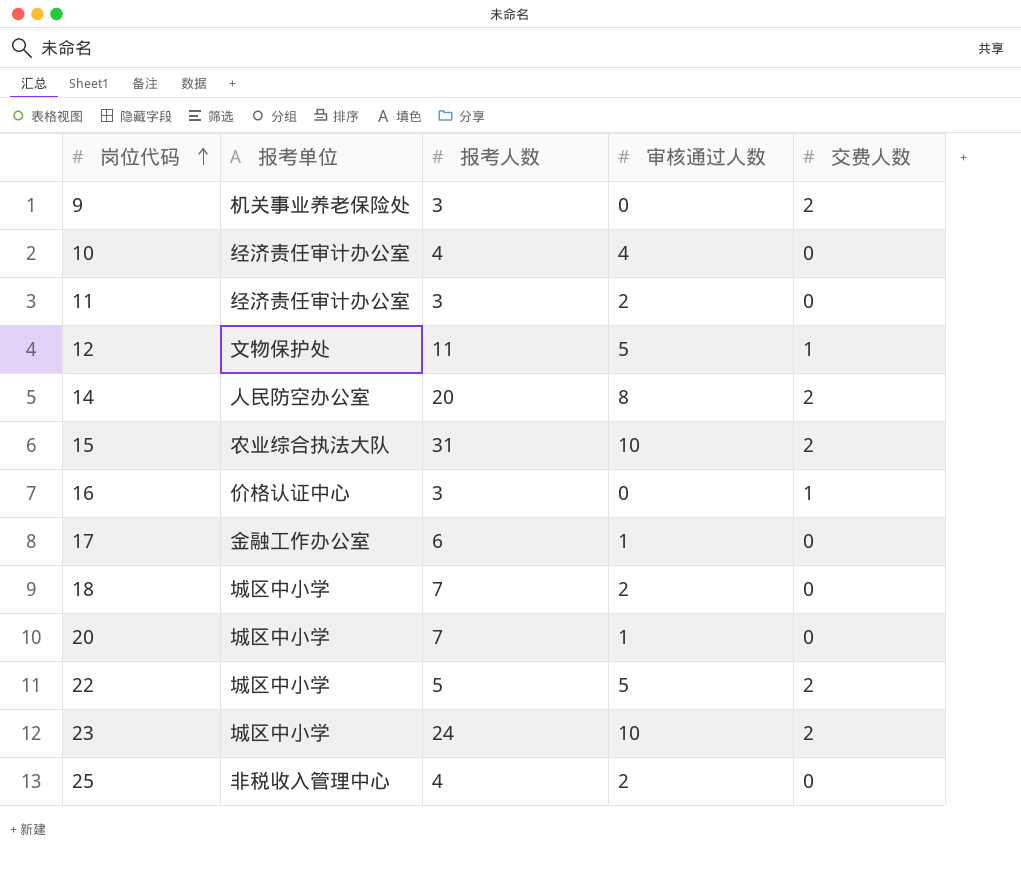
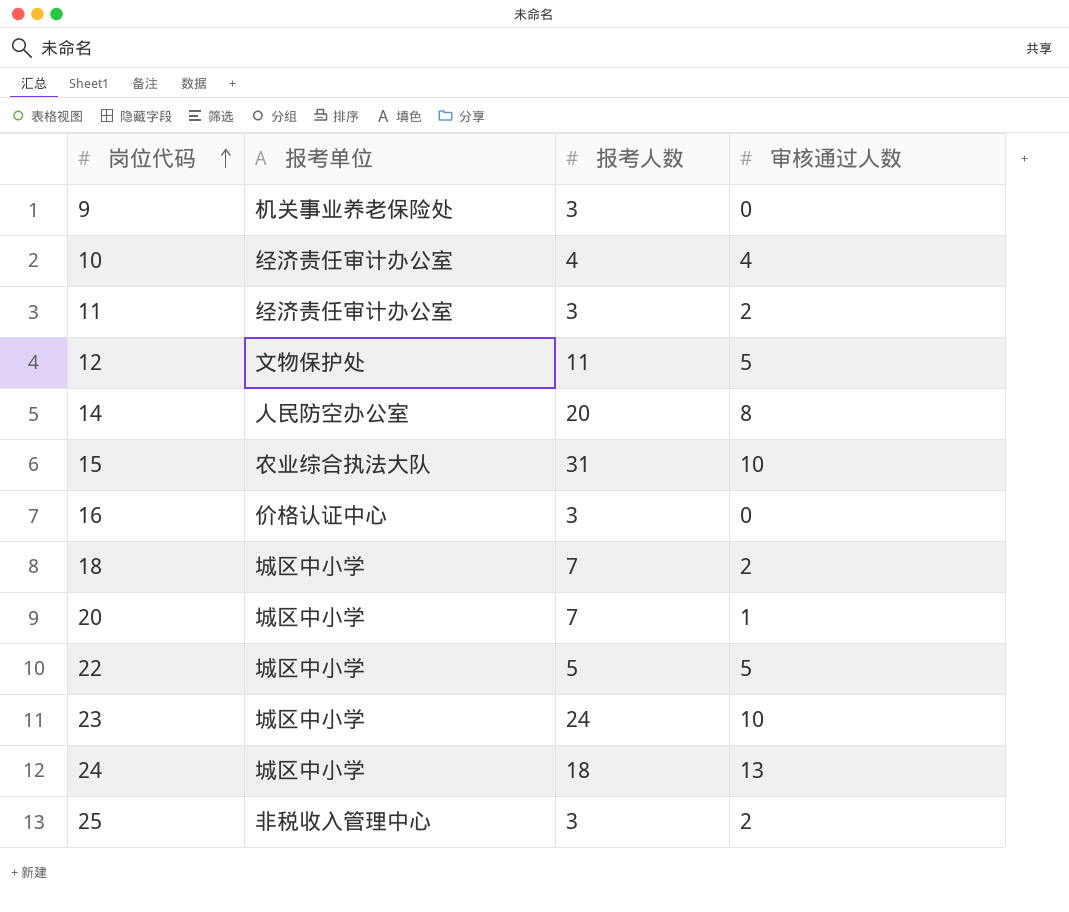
column 交费人数 | position: 5 -> none
row 17: 金融工作办公室 | 6 | 1 | 0 -> none
row 24: none -> 城区中小学 | 18 | 13
25 | 报考人数: 4 -> 3

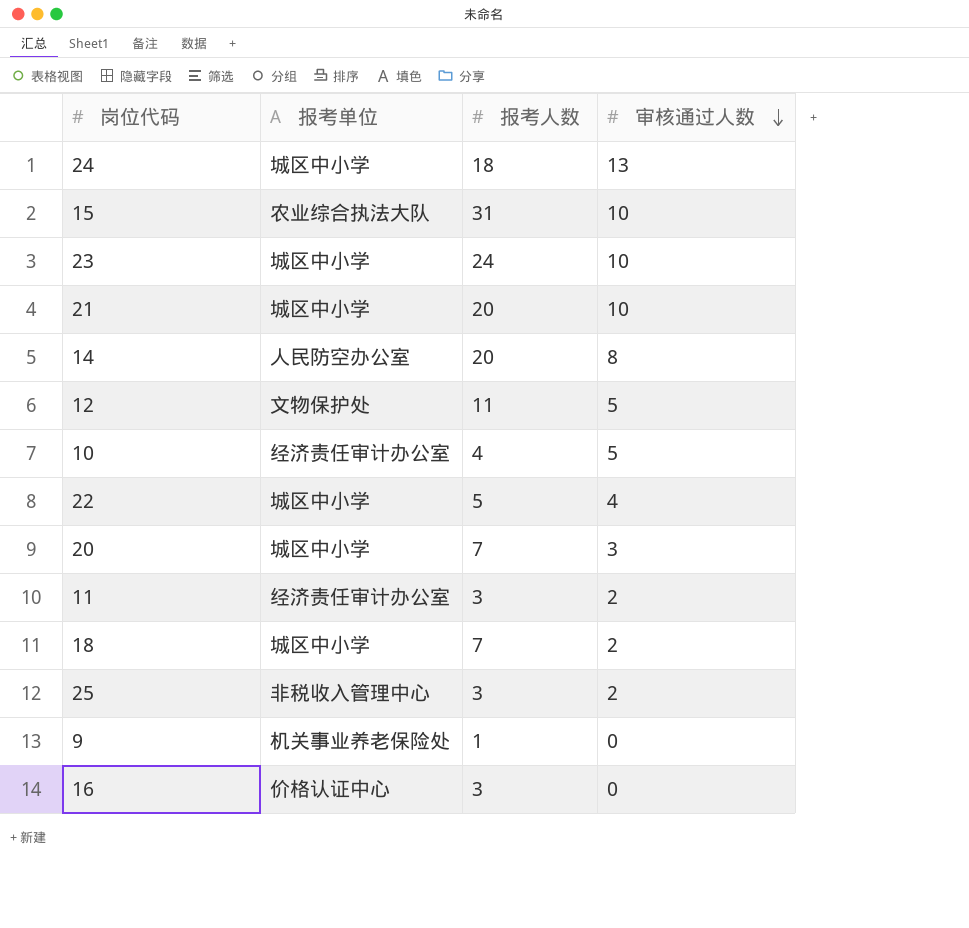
row order: 岗位代码 ascending -> 审核通过人数 descending
row 21: none -> 城区中小学 | 20 | 10
10 | 审核通过人数: 4 -> 5
22 | 审核通过人数: 5 -> 4
20 | 审核通过人数: 1 -> 3
9 | 报考人数: 3 -> 1

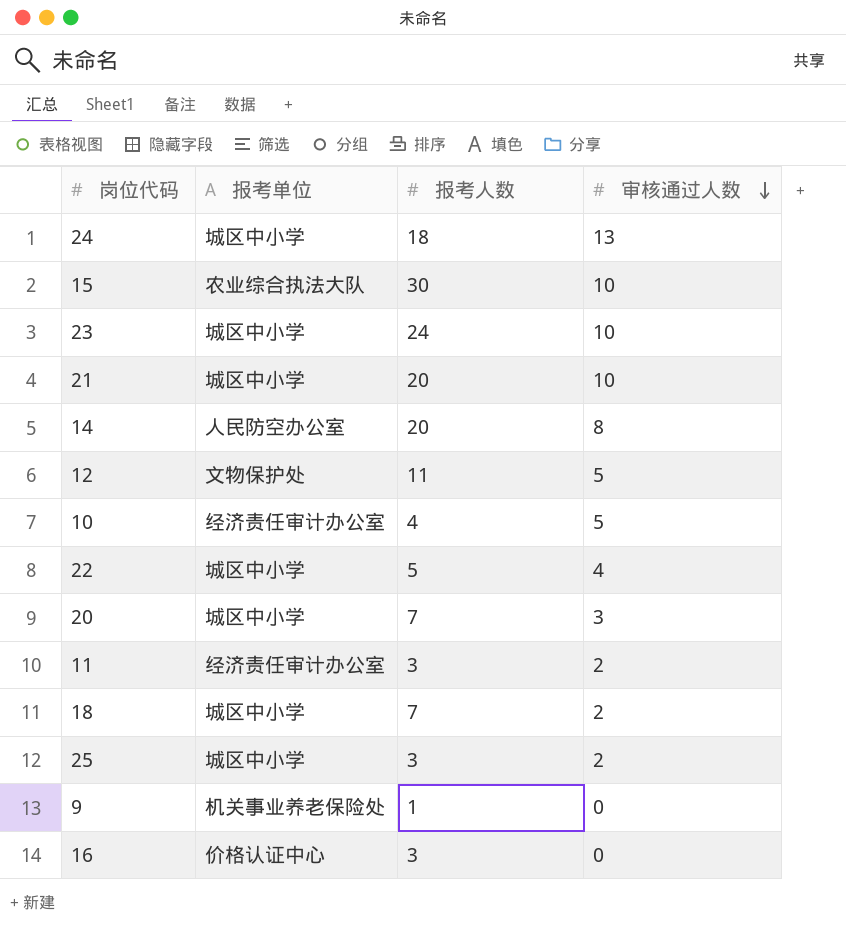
15 | 报考人数: 31 -> 30
25 | 报考单位: 非税收入管理中心 -> 城区中小学

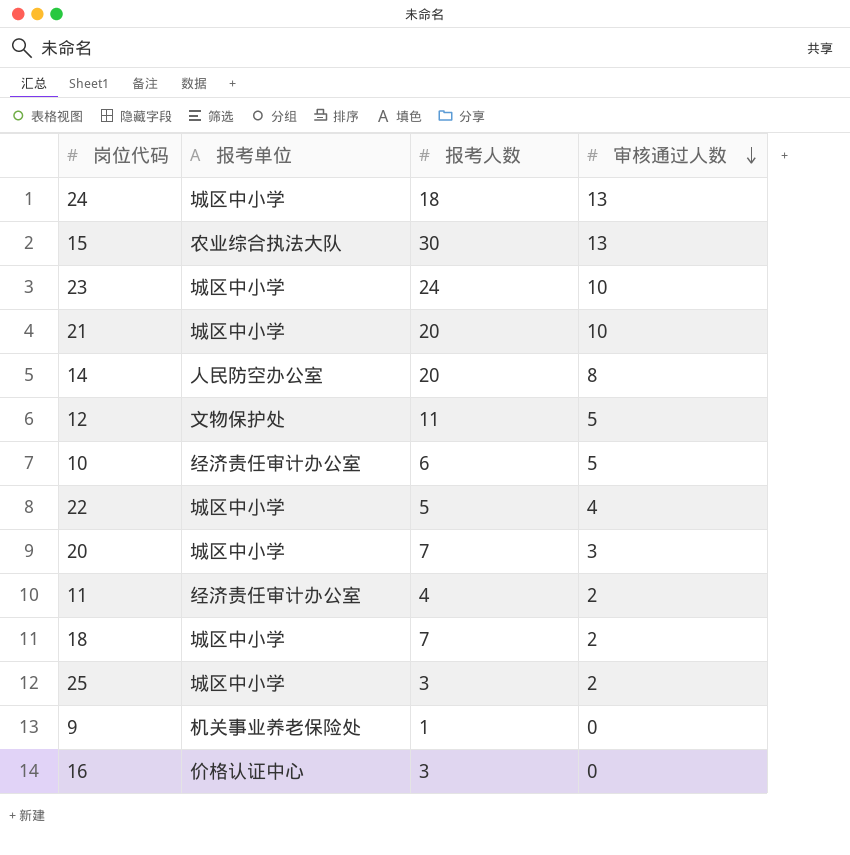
15 | 审核通过人数: 10 -> 13
10 | 报考人数: 4 -> 6
11 | 报考人数: 3 -> 4

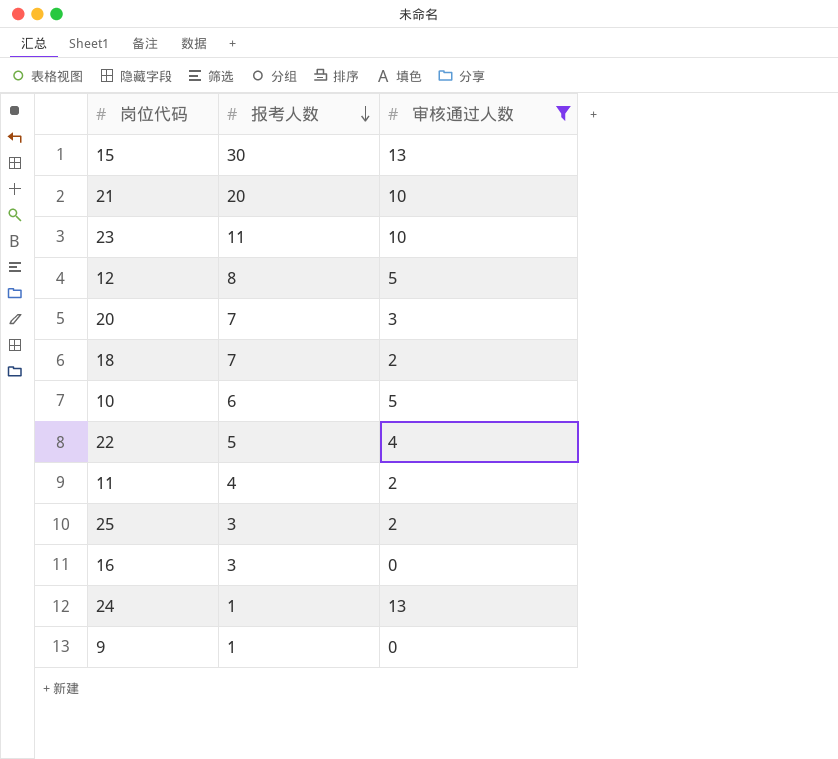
filter: none -> 审核通过人数 != 8
row order: 审核通过人数 descending -> 报考人数 descending
column 报考单位 | position: 2 -> none
23 | 报考人数: 24 -> 11
12 | 报考人数: 11 -> 8
24 | 报考人数: 18 -> 1

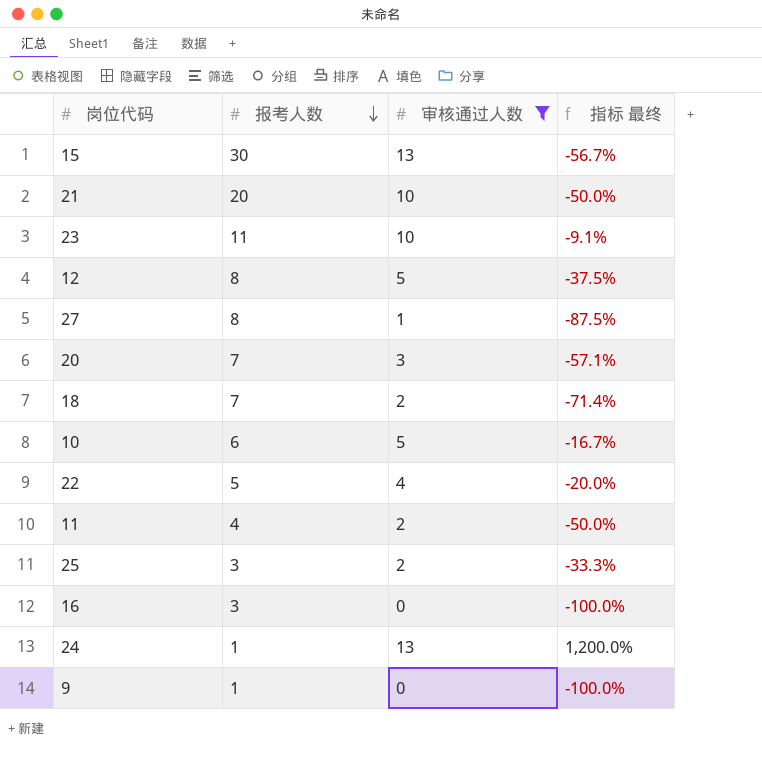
column 指标 最终 | formula: none -> ([审核通过人数] - [报考人数]) / [报考人数]
row 27: none -> 8 | 1 | -87.5%

